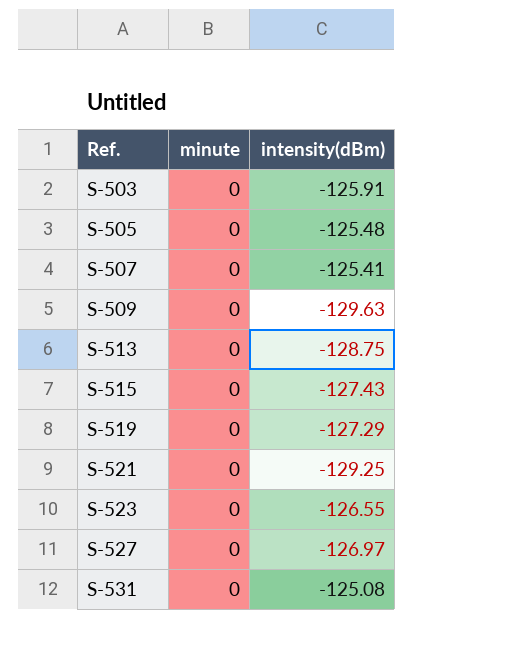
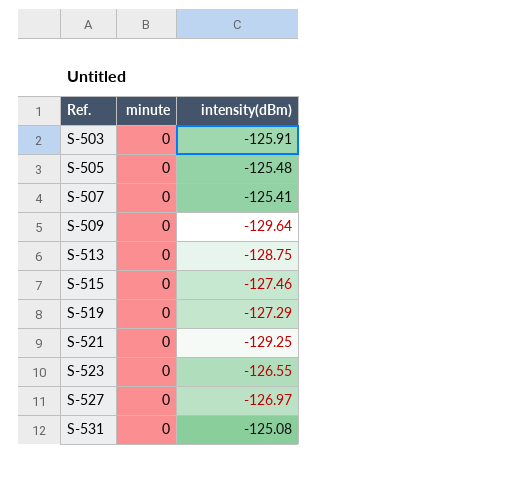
S-509 | intensity(dBm): -129.63 -> -129.64
S-515 | intensity(dBm): -127.43 -> -127.46

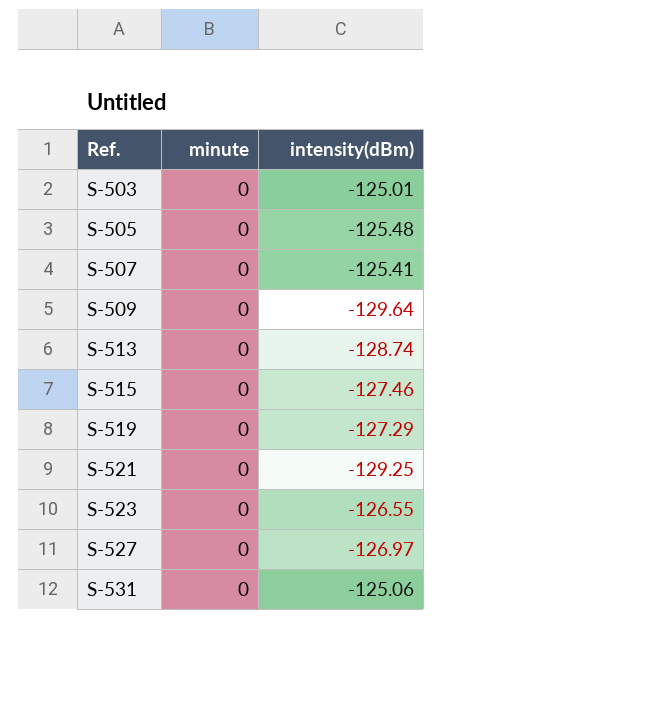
S-503 | intensity(dBm): -125.91 -> -125.01
S-513 | intensity(dBm): -128.75 -> -128.74
S-531 | intensity(dBm): -125.08 -> -125.06

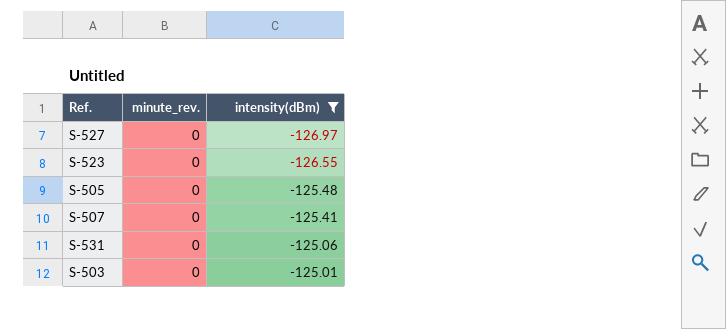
filter: none -> intensity(dBm) >= -126.97
row order: Ref. ascending -> intensity(dBm) ascending
column name: minute -> minute_rev.

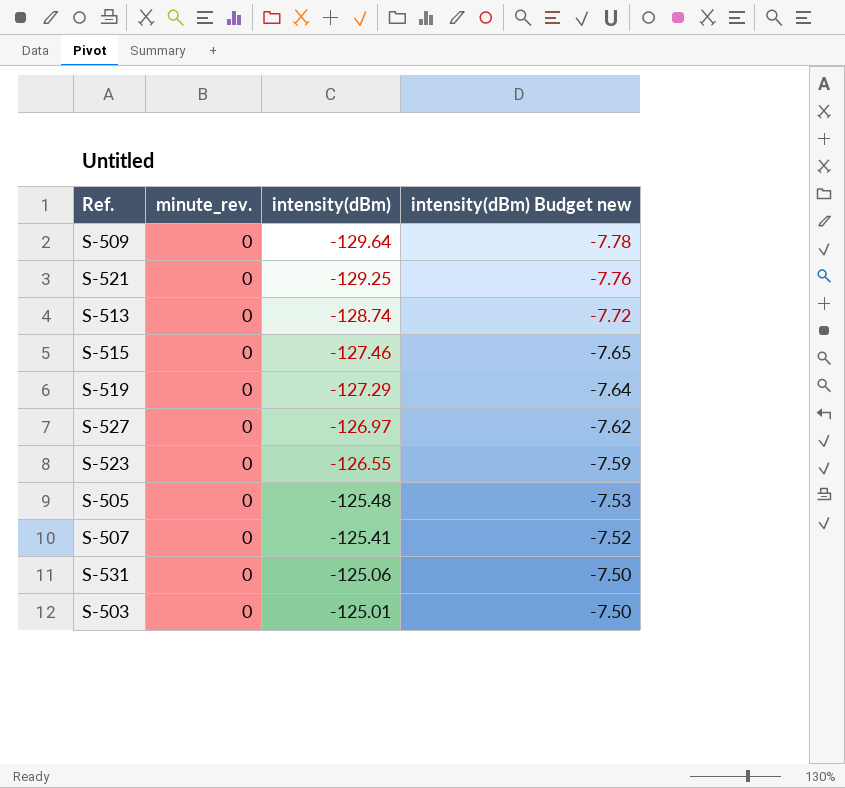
filter: intensity(dBm) >= -126.97 -> none
column intensity(dBm) Budget new | formula: none -> [intensity(dBm)] * 0.06

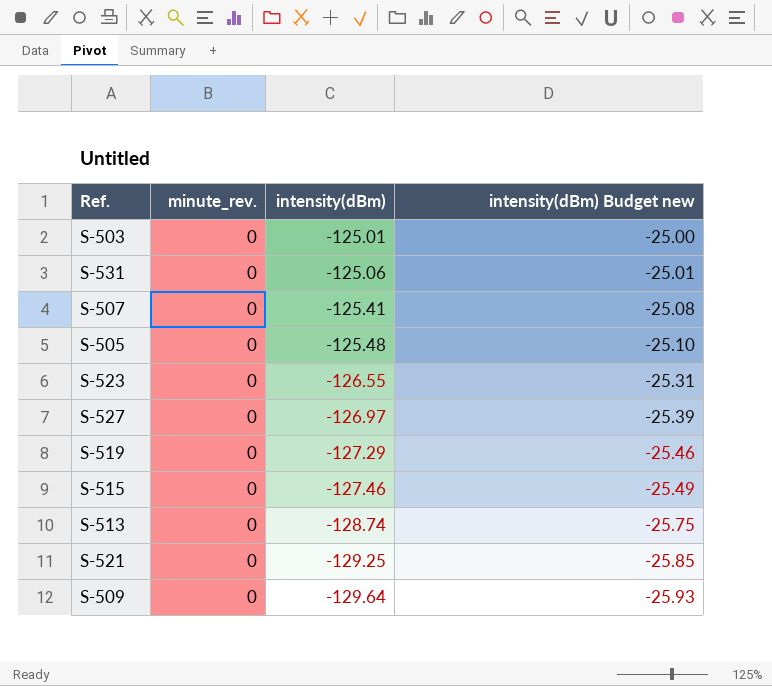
row order: intensity(dBm) ascending -> intensity(dBm) descending
column intensity(dBm) Budget new | formula: [intensity(dBm)] * 0.06 -> [intensity(dBm)] * 0.2

